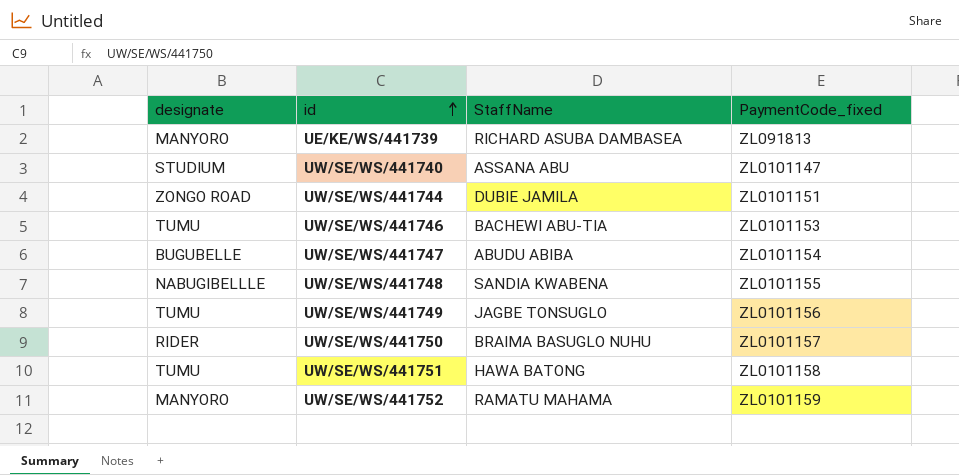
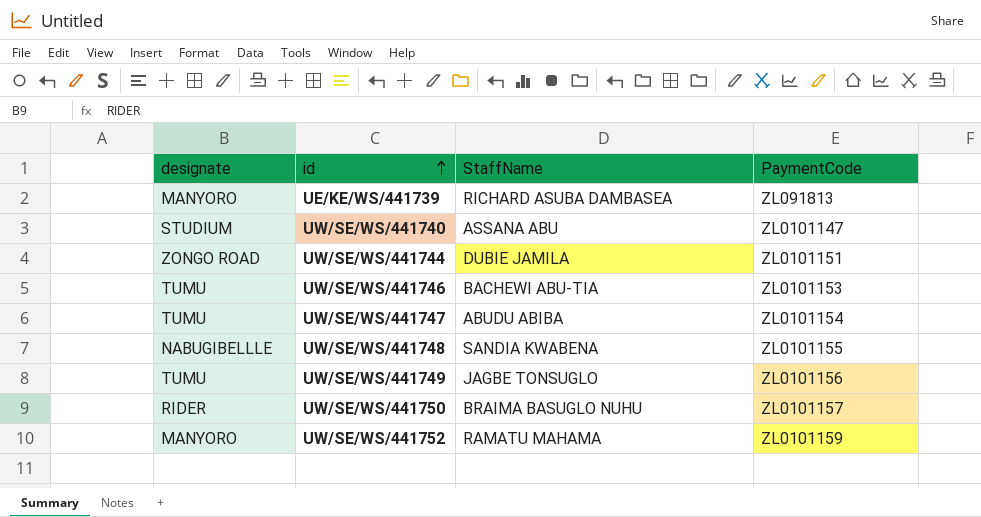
column name: PaymentCode_fixed -> PaymentCode
row UW/SE/WS/441751: TUMU | HAWA BATONG | ZL0101158 -> none
UW/SE/WS/441747 | designate: BUGUBELLE -> TUMU

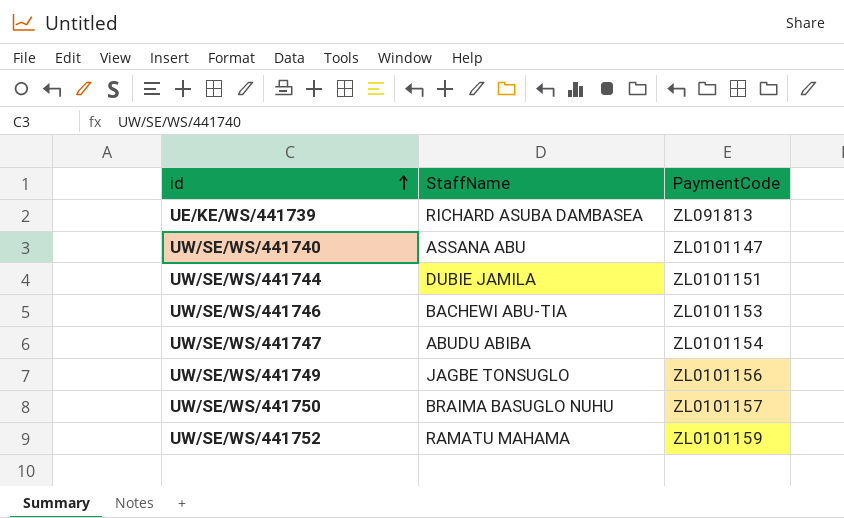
column designate | position: 1 -> none
row UW/SE/WS/441748: NABUGIBELLLE | SANDIA KWABENA | ZL0101155 -> none

